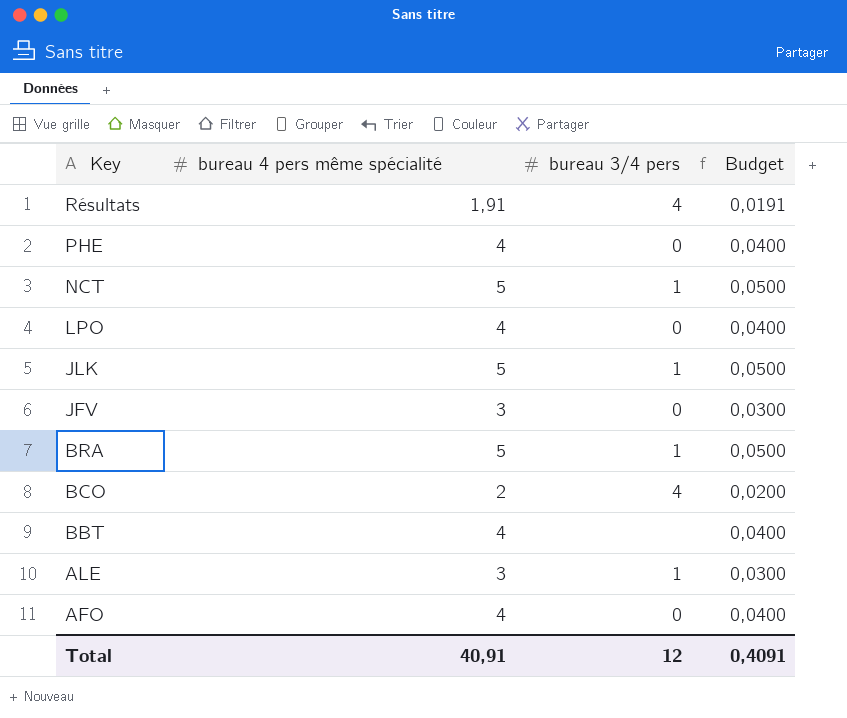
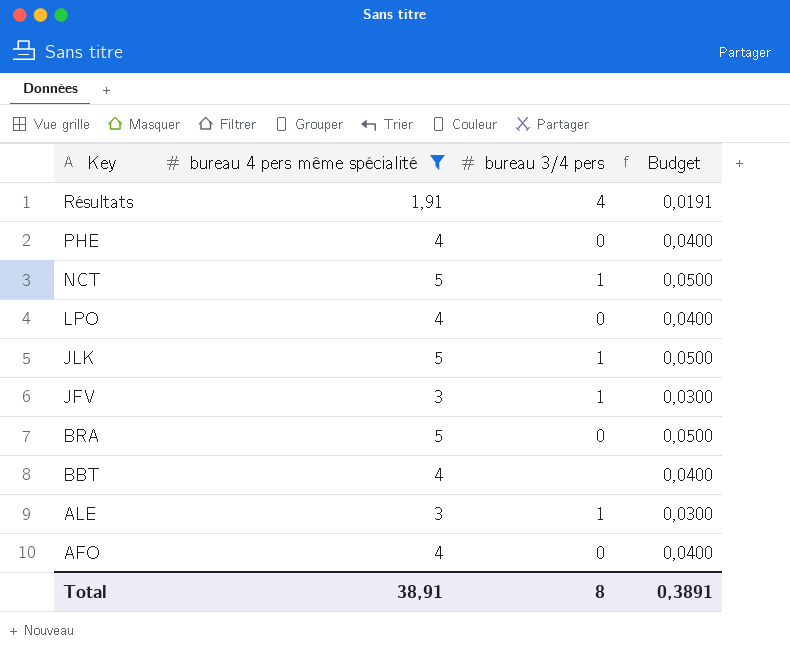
filter: none -> bureau 4 pers même spécialité != 2
JFV | bureau 3/4 pers: 0 -> 1
BRA | bureau 3/4 pers: 1 -> 0
Total | bureau 4 pers même spécialité: 40,91 -> 38,91
Total | bureau 3/4 pers: 12 -> 8
Total | Budget: 0,4091 -> 0,3891

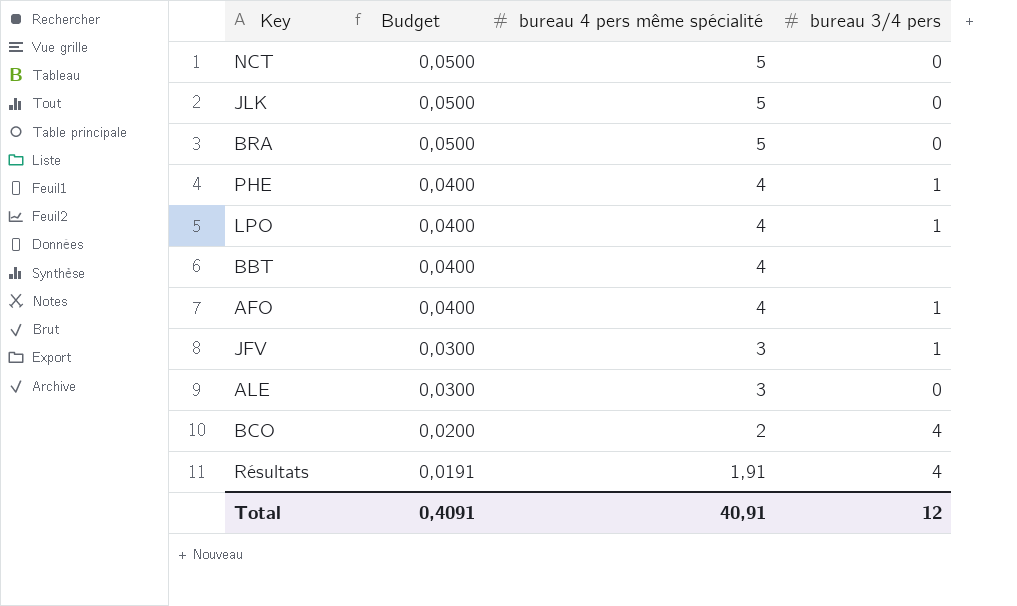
filter: bureau 4 pers même spécialité != 2 -> none
row order: Key descending -> Budget descending
column Budget | position: 4 -> 2
NCT | bureau 3/4 pers: 1 -> 0
JLK | bureau 3/4 pers: 1 -> 0
PHE | bureau 3/4 pers: 0 -> 1
LPO | bureau 3/4 pers: 0 -> 1
AFO | bureau 3/4 pers: 0 -> 1
ALE | bureau 3/4 pers: 1 -> 0
Total | Budget: 0,3891 -> 0,4091
Total | bureau 4 pers même spécialité: 38,91 -> 40,91
Total | bureau 3/4 pers: 8 -> 12

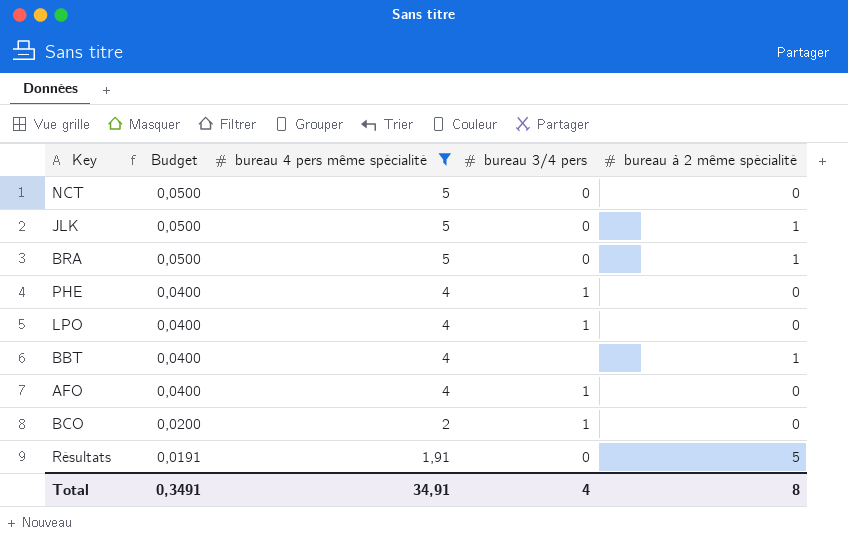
filter: none -> bureau 4 pers même spécialité != 3
column bureau à 2 même spécialité | position: none -> 5
BCO | bureau 3/4 pers: 4 -> 1
Résultats | bureau 3/4 pers: 4 -> 0
Total | Budget: 0,4091 -> 0,3491
Total | bureau 4 pers même spécialité: 40,91 -> 34,91
Total | bureau 3/4 pers: 12 -> 4

